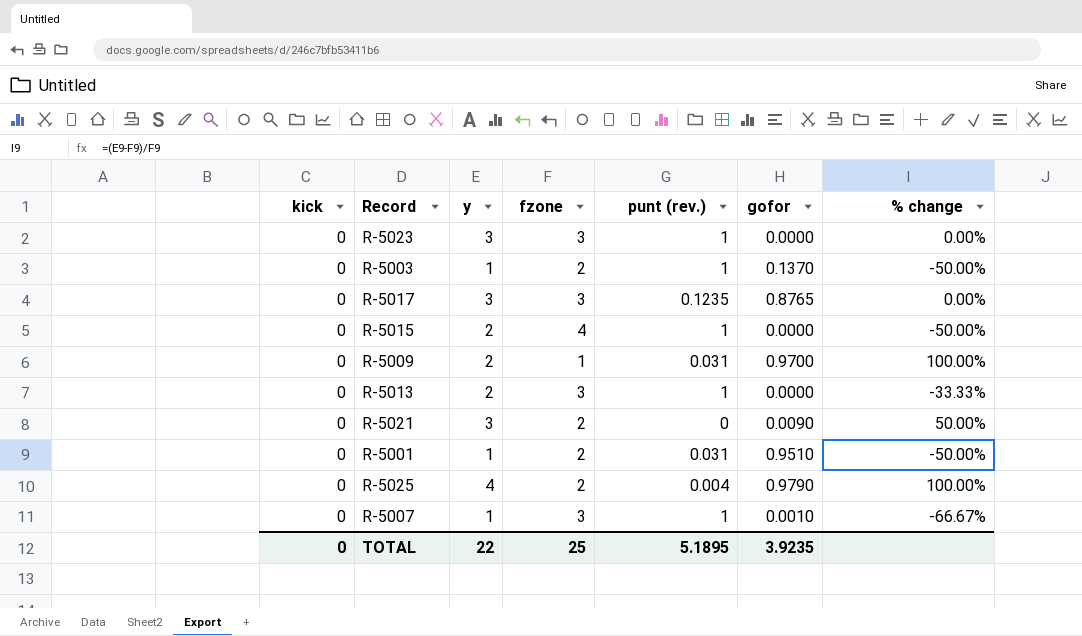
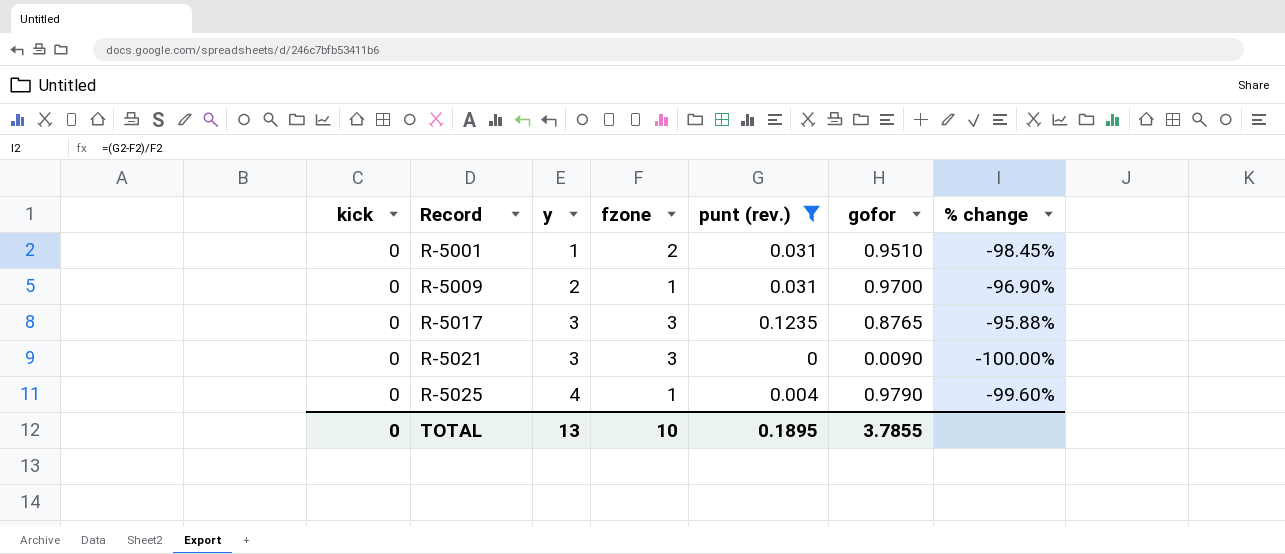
filter: none -> punt (rev.) != 1
row order: none -> Record ascending
column % change | formula: ([y] - [fzone]) / [fzone] -> ([punt (rev.)] - [fzone]) / [fzone]
R-5021 | fzone: 2 -> 3
R-5025 | fzone: 2 -> 1
TOTAL | y: 22 -> 13
TOTAL | fzone: 25 -> 10
TOTAL | punt (rev.): 5.1895 -> 0.1895
TOTAL | gofor: 3.9235 -> 3.7855

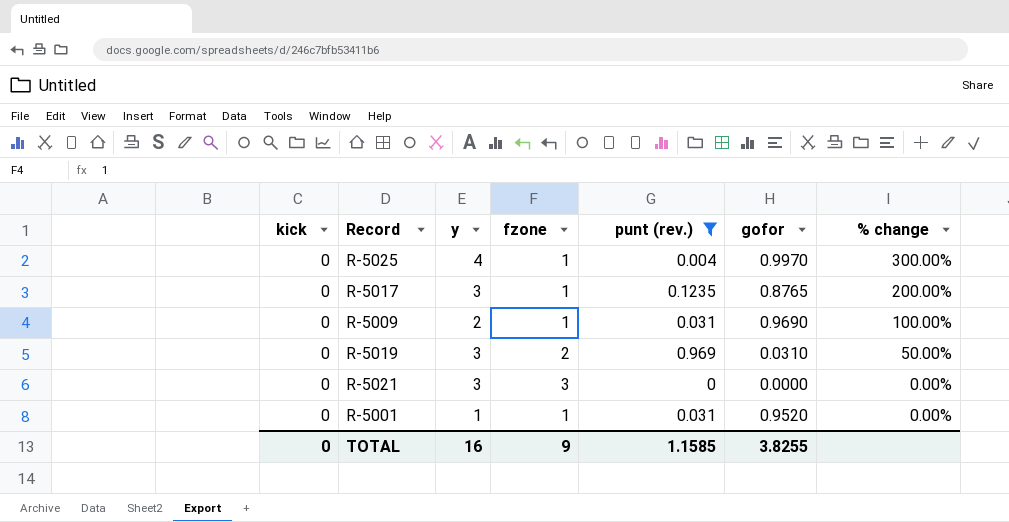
row order: Record ascending -> % change descending
column % change | formula: ([punt (rev.)] - [fzone]) / [fzone] -> ([y] - [fzone]) / [fzone]
R-5025 | gofor: 0.9790 -> 0.9970
R-5017 | fzone: 3 -> 1
R-5009 | gofor: 0.9700 -> 0.9690
row R-5019: none -> 0 | 3 | 2 | 0.969 | 0.0310 | 50.00%
R-5021 | gofor: 0.0090 -> 0.0000
R-5001 | fzone: 2 -> 1
R-5001 | gofor: 0.9510 -> 0.9520
TOTAL | y: 13 -> 16
TOTAL | fzone: 10 -> 9
TOTAL | punt (rev.): 0.1895 -> 1.1585
TOTAL | gofor: 3.7855 -> 3.8255

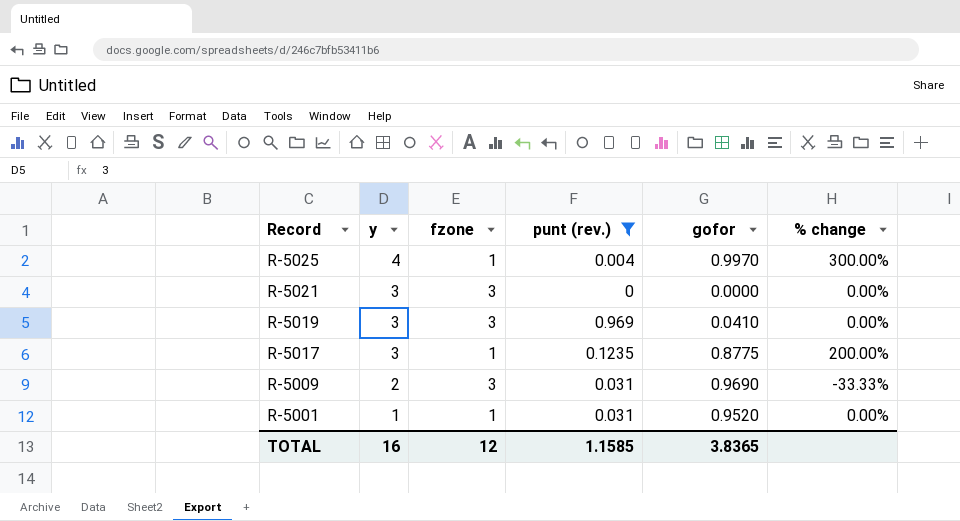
row order: % change descending -> Record descending
column kick | position: 1 -> none
R-5019 | fzone: 2 -> 3
R-5019 | gofor: 0.0310 -> 0.0410
R-5019 | % change: 50.00% -> 0.00%
R-5017 | gofor: 0.8765 -> 0.8775
R-5009 | fzone: 1 -> 3
R-5009 | % change: 100.00% -> -33.33%
TOTAL | fzone: 9 -> 12
TOTAL | gofor: 3.8255 -> 3.8365

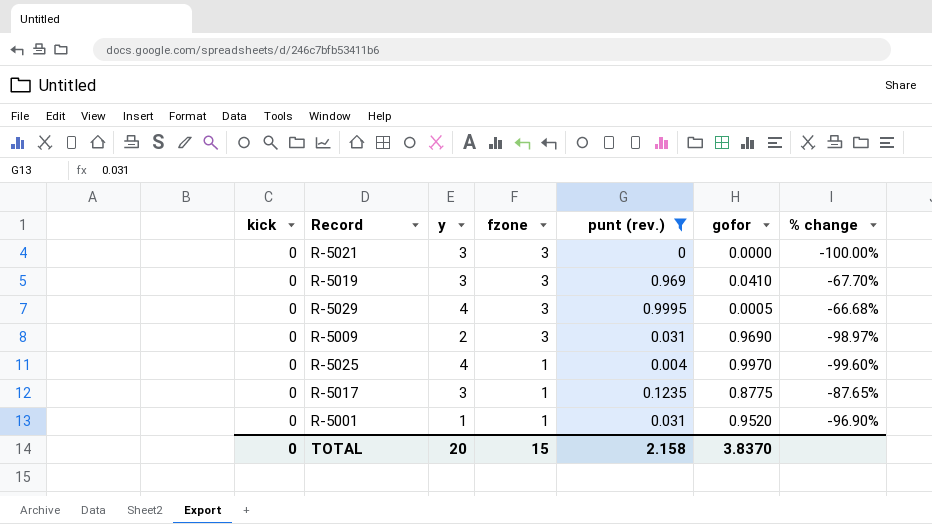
row order: Record descending -> fzone descending
column kick | position: none -> 1
column % change | formula: ([y] - [fzone]) / [fzone] -> ([punt (rev.)] - [fzone]) / [fzone]
row R-5029: none -> 0 | 4 | 3 | 0.9995 | 0.0005 | -66.68%
TOTAL | y: 16 -> 20
TOTAL | fzone: 12 -> 15
TOTAL | punt (rev.): 1.1585 -> 2.158
TOTAL | gofor: 3.8365 -> 3.8370

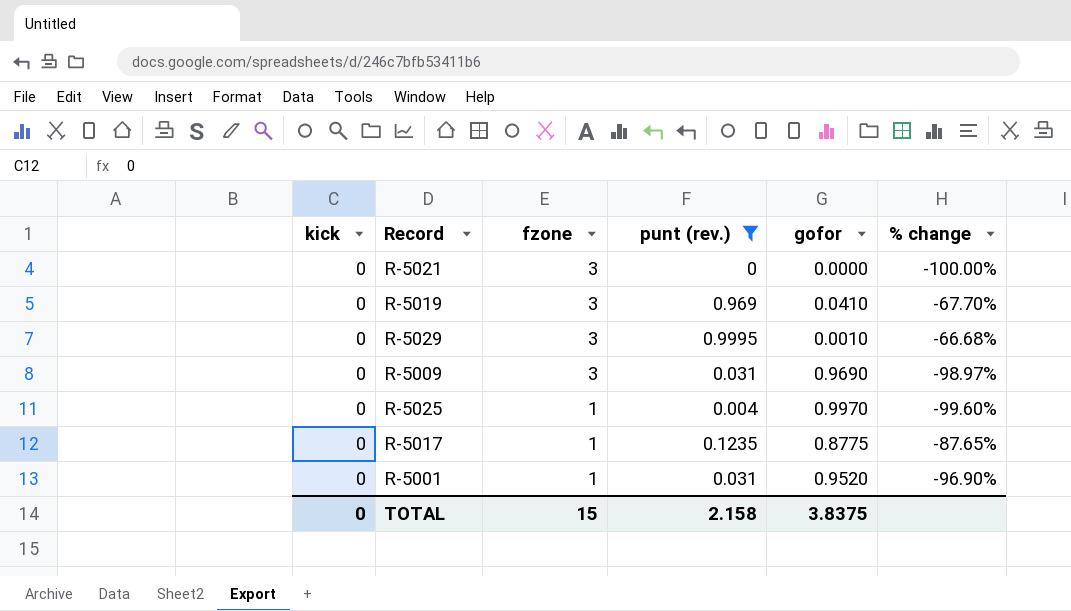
column y | position: 3 -> none
R-5029 | gofor: 0.0005 -> 0.0010
TOTAL | gofor: 3.8370 -> 3.8375

